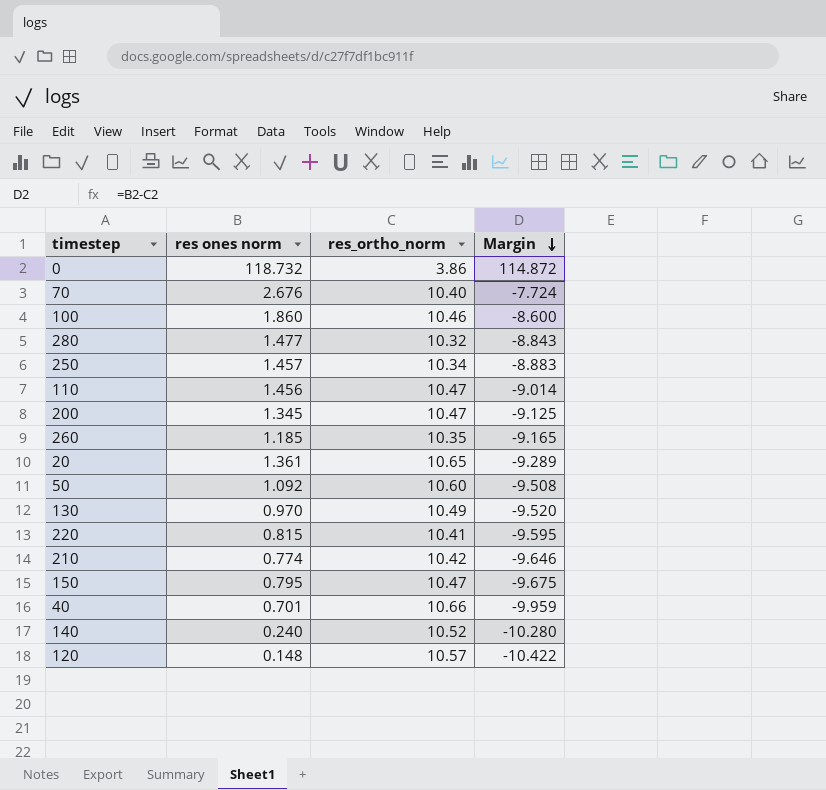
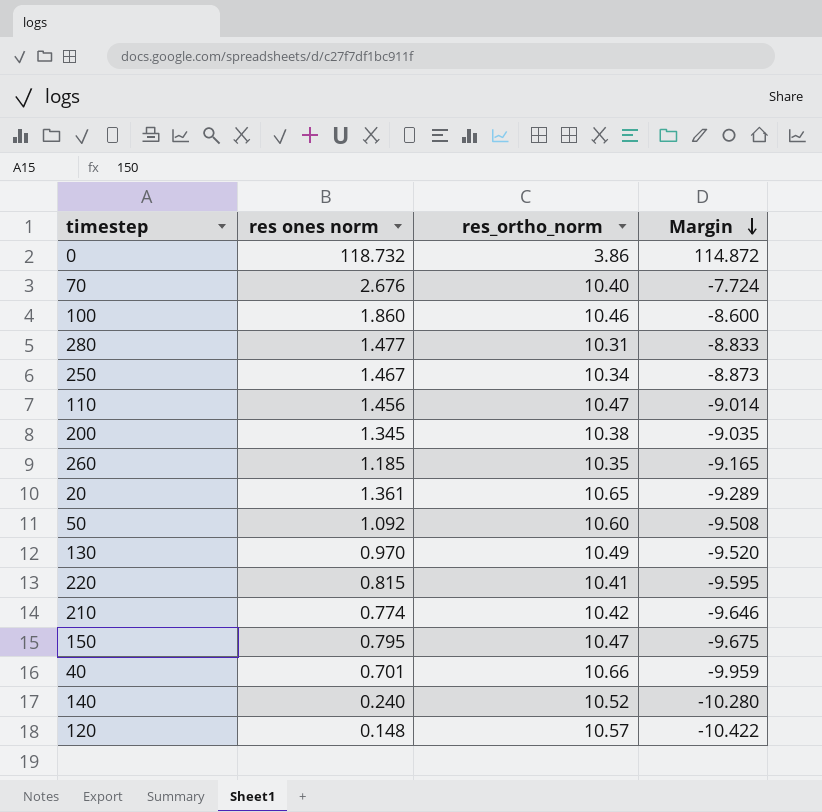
280 | res_ortho_norm: 10.32 -> 10.31
280 | Margin: -8.843 -> -8.833
250 | res ones norm: 1.457 -> 1.467
250 | Margin: -8.883 -> -8.873
200 | res_ortho_norm: 10.47 -> 10.38
200 | Margin: -9.125 -> -9.035

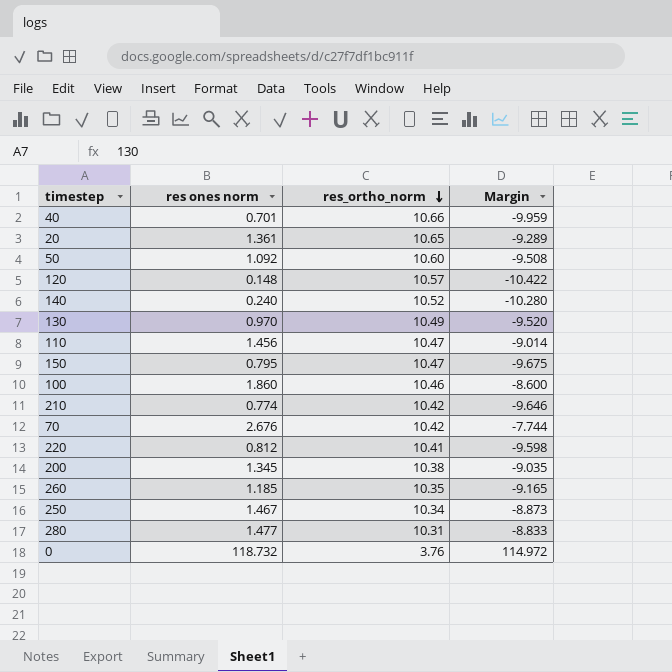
row order: Margin descending -> res_ortho_norm descending
70 | res_ortho_norm: 10.40 -> 10.42
70 | Margin: -7.724 -> -7.744
220 | res ones norm: 0.815 -> 0.812
220 | Margin: -9.595 -> -9.598
0 | res_ortho_norm: 3.86 -> 3.76
0 | Margin: 114.872 -> 114.972

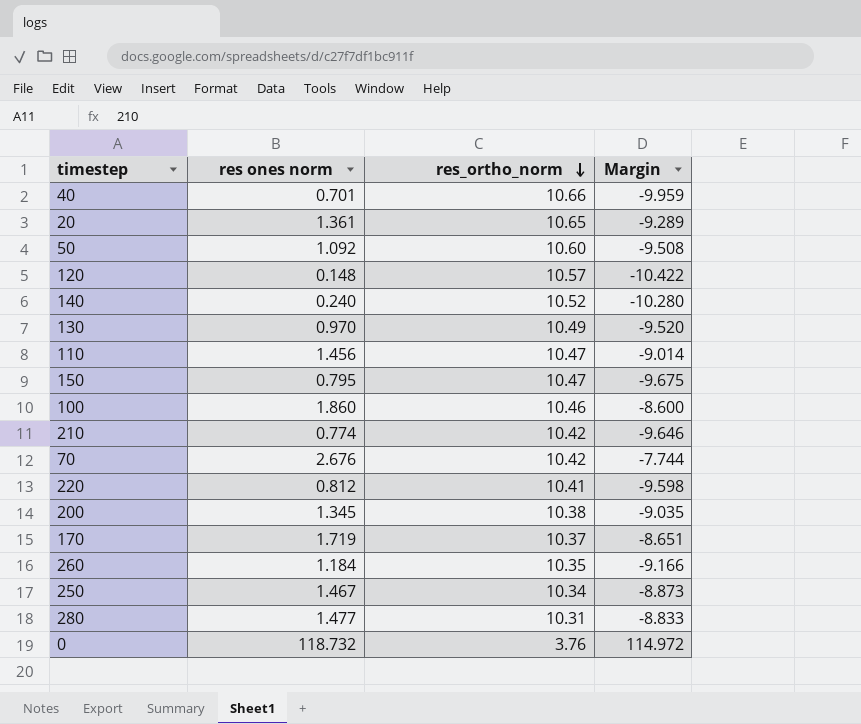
row 170: none -> 1.719 | 10.37 | -8.651
260 | res ones norm: 1.185 -> 1.184
260 | Margin: -9.165 -> -9.166

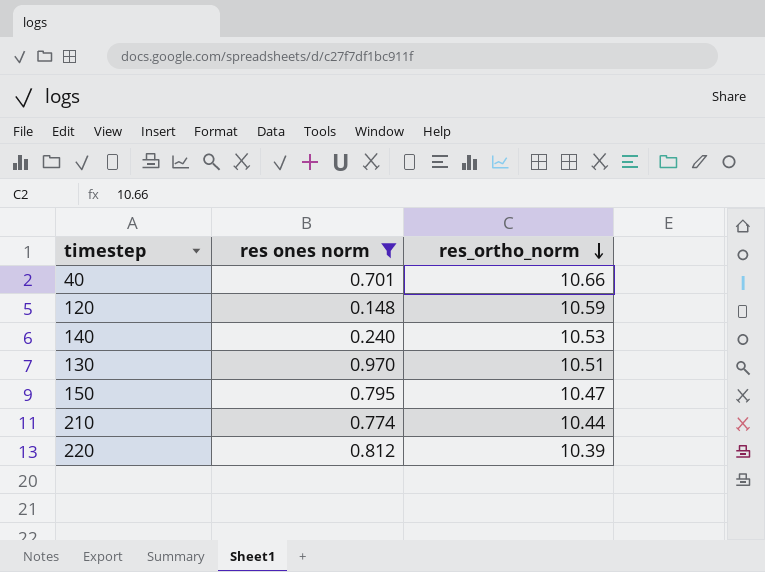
filter: none -> res ones norm <= 0.970
column Margin | formula: [res ones norm] - [res_ortho_norm] -> none
120 | res_ortho_norm: 10.57 -> 10.59
140 | res_ortho_norm: 10.52 -> 10.53
130 | res_ortho_norm: 10.49 -> 10.51
210 | res_ortho_norm: 10.42 -> 10.44
220 | res_ortho_norm: 10.41 -> 10.39

